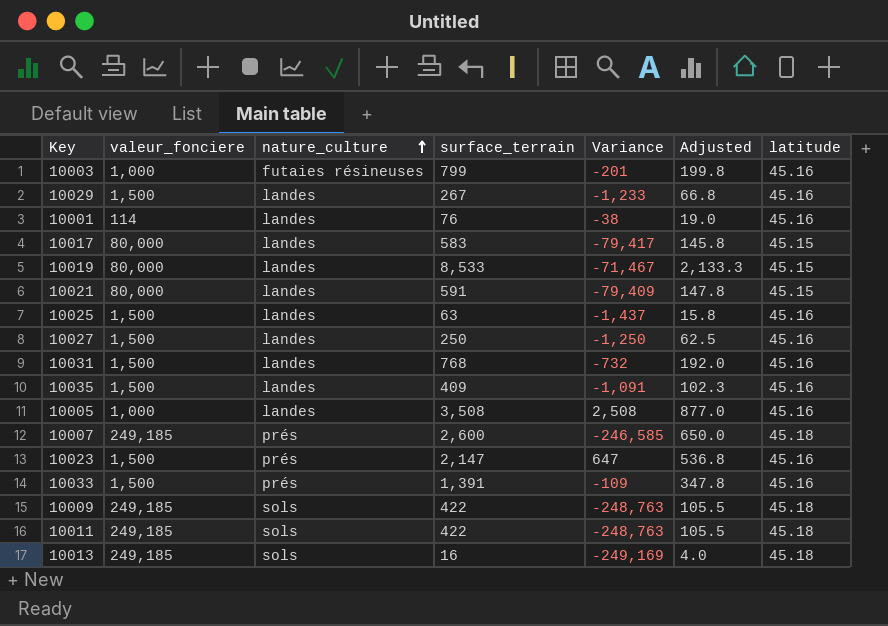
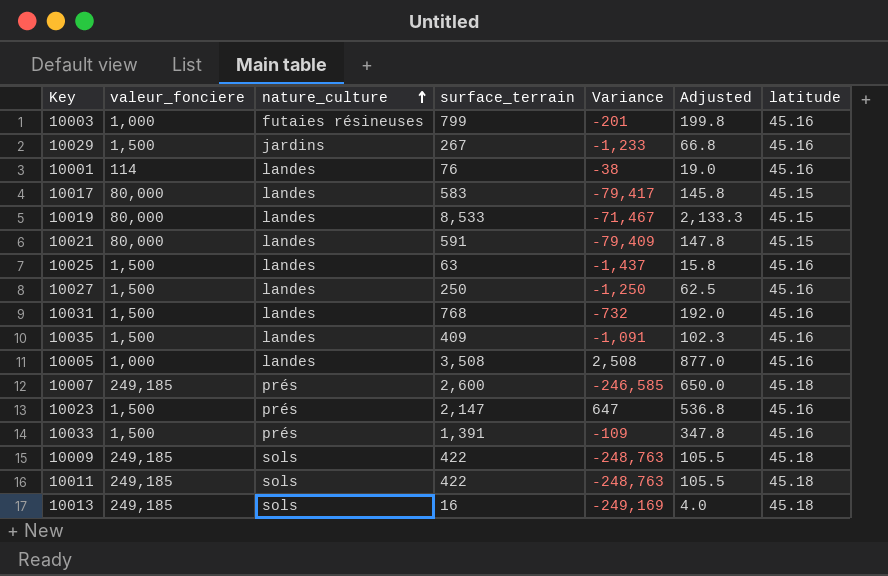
10029 | nature_culture: landes -> jardins

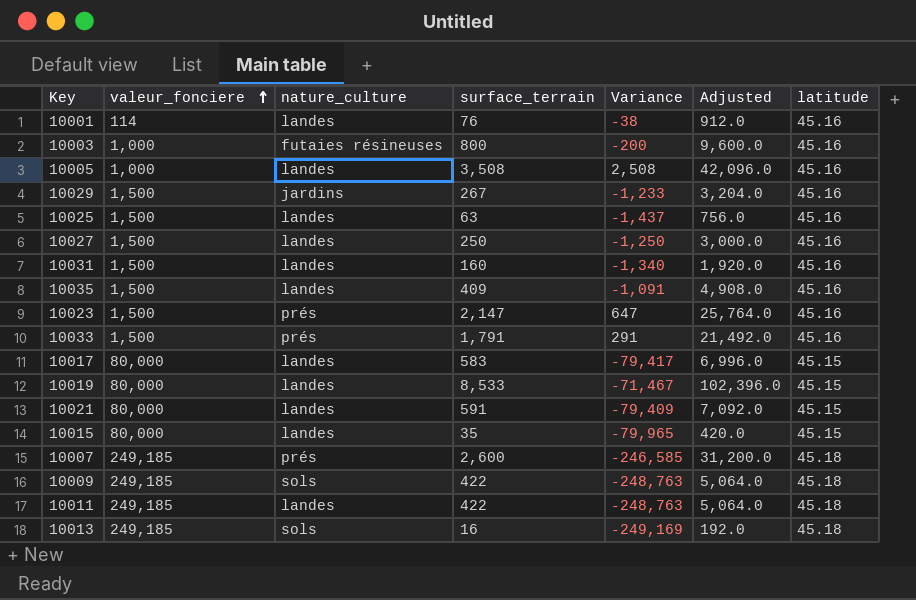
row order: nature_culture ascending -> valeur_fonciere ascending
column Adjusted | formula: [surface_terrain] * 0.25 -> [surface_terrain] * 12
10003 | surface_terrain: 799 -> 800
10003 | Variance: -201 -> -200
10031 | surface_terrain: 768 -> 160
10031 | Variance: -732 -> -1,340
10033 | surface_terrain: 1,391 -> 1,791
10033 | Variance: -109 -> 291
row 10015: none -> 80,000 | landes | 35 | -79,965 | 420.0 | 45.15
10011 | nature_culture: sols -> landes

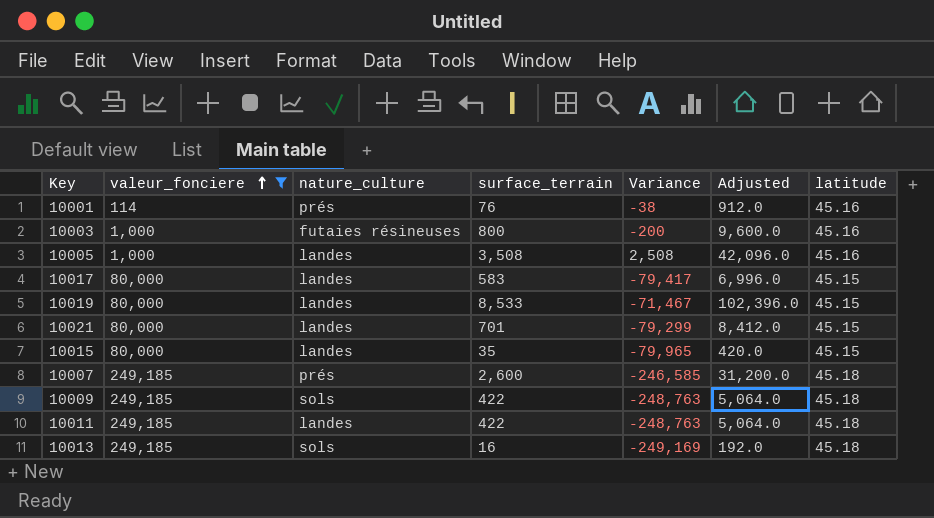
filter: none -> valeur_fonciere != 1,500
10001 | nature_culture: landes -> prés
10021 | surface_terrain: 591 -> 701
10021 | Variance: -79,409 -> -79,299
10021 | Adjusted: 7,092.0 -> 8,412.0

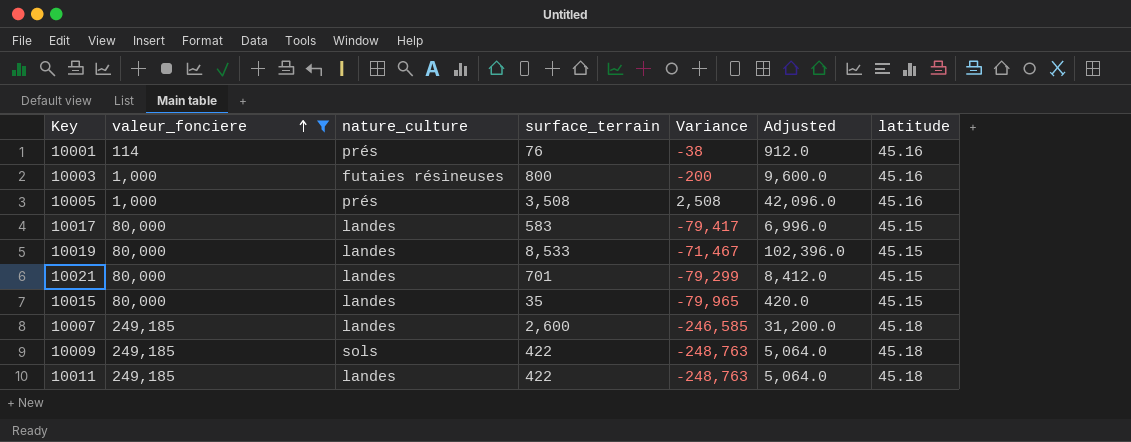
row 10013: 249,185 | sols | 16 | -249,169 | 192.0 | 45.18 -> none
10005 | nature_culture: landes -> prés
10007 | nature_culture: prés -> landes

